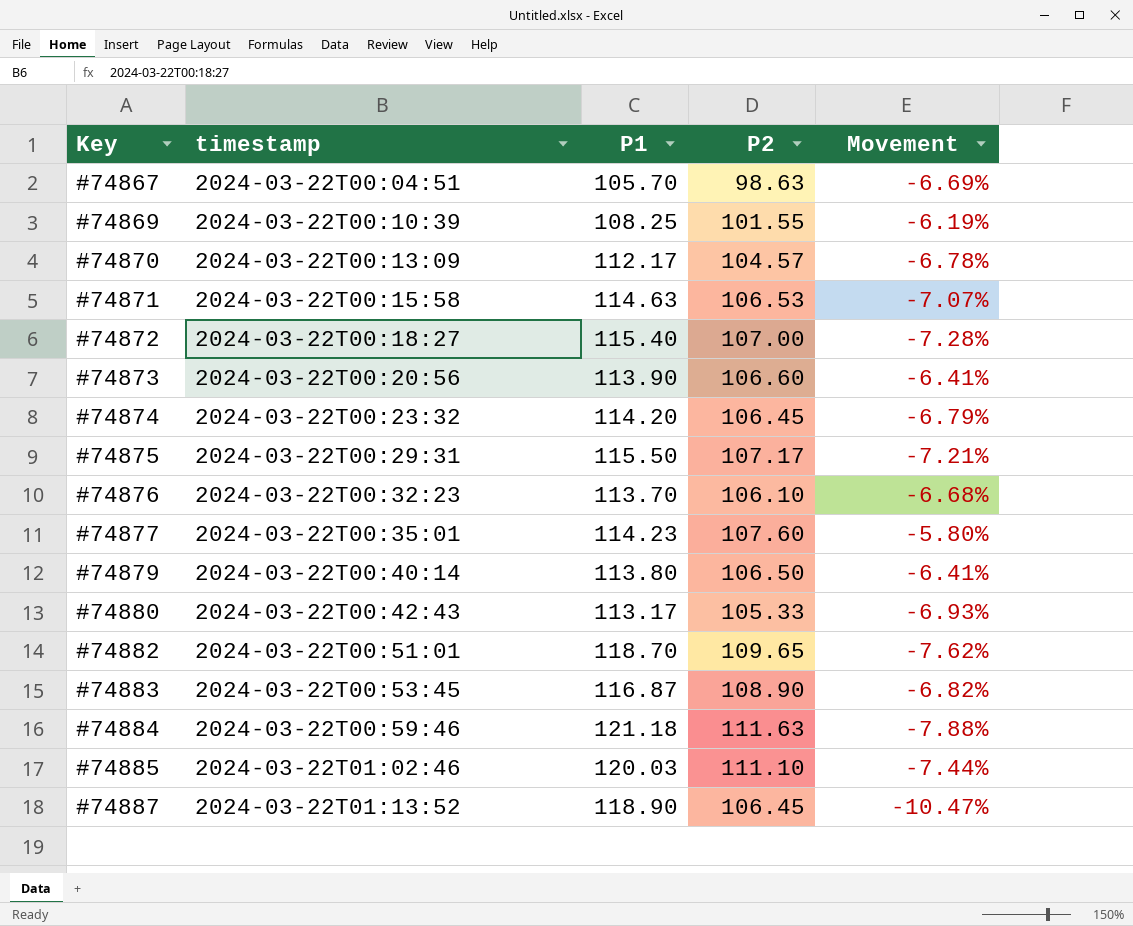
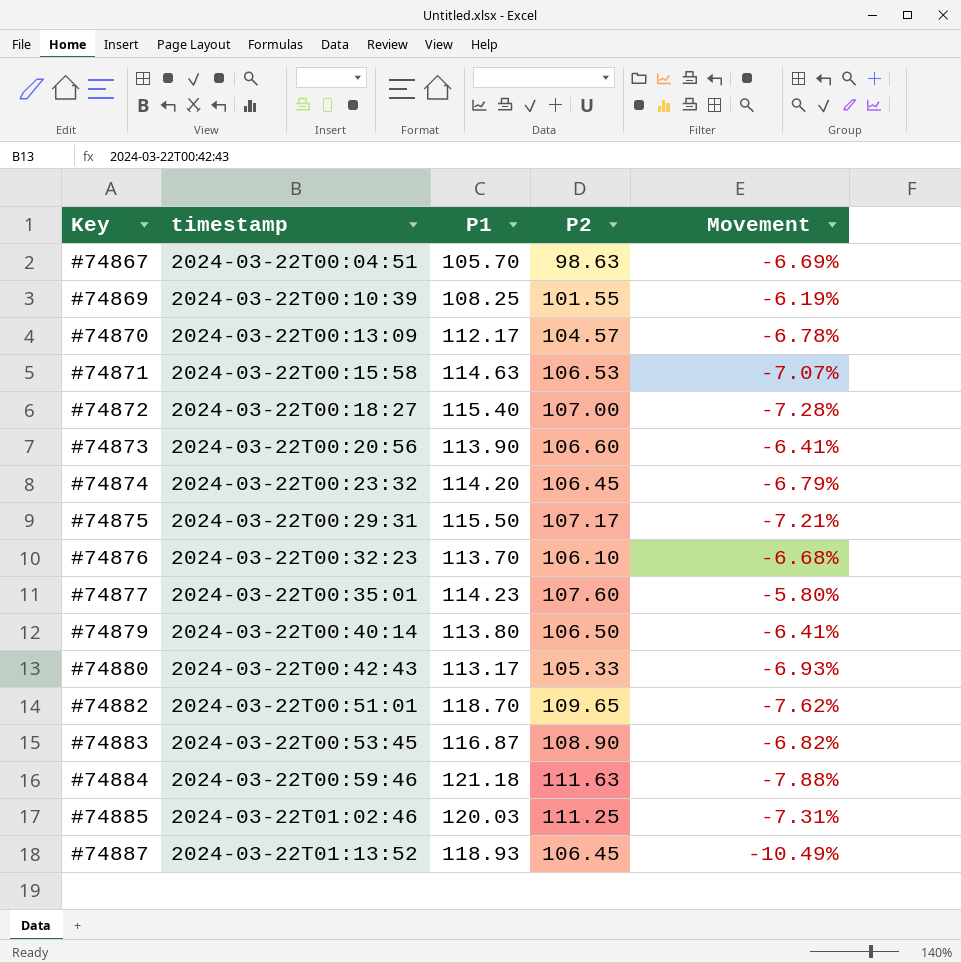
#74885 | P2: 111.10 -> 111.25
#74885 | Movement: -7.44% -> -7.31%
#74887 | P1: 118.90 -> 118.93
#74887 | Movement: -10.47% -> -10.49%

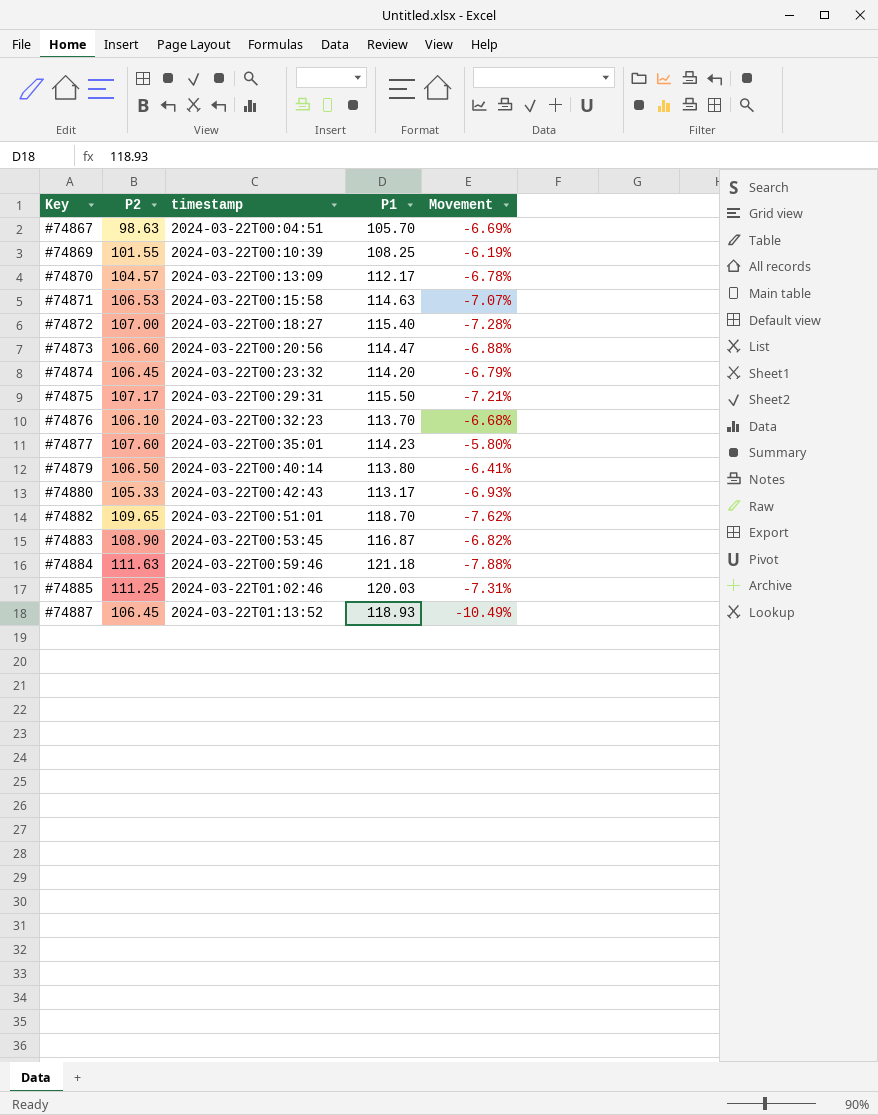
column P2 | position: 4 -> 2
#74873 | P1: 113.90 -> 114.47
#74873 | Movement: -6.41% -> -6.88%

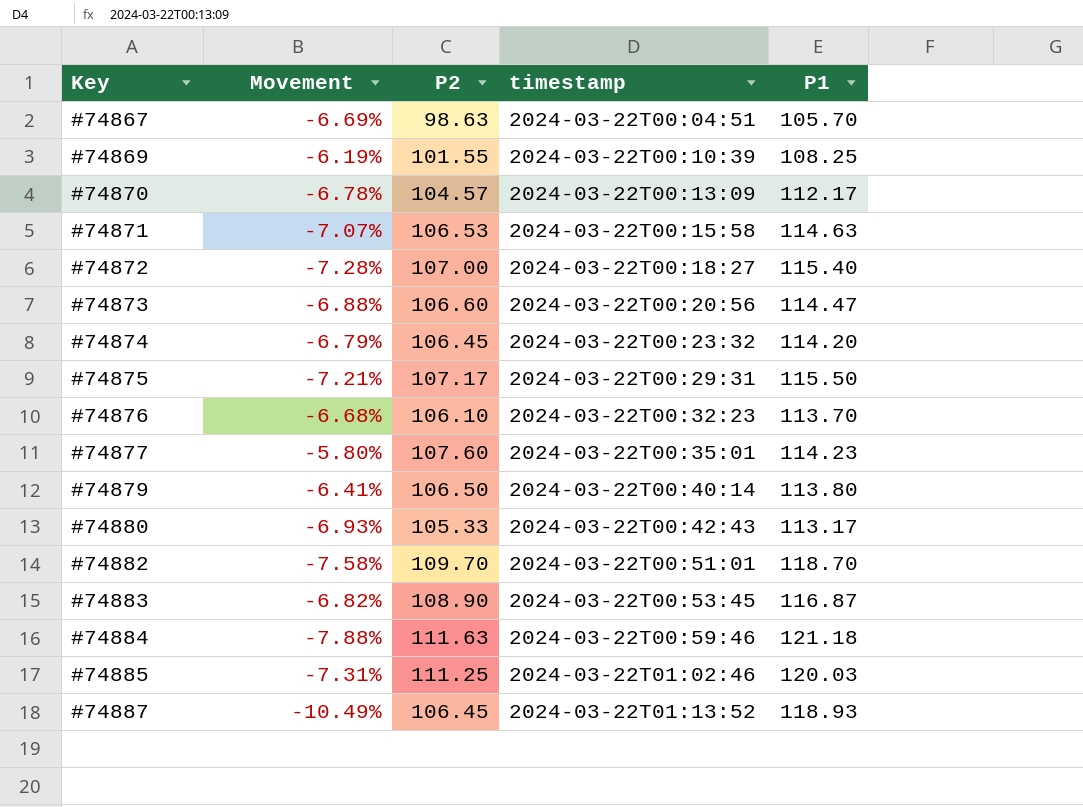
column Movement | position: 5 -> 2
#74882 | Movement: -7.62% -> -7.58%
#74882 | P2: 109.65 -> 109.70

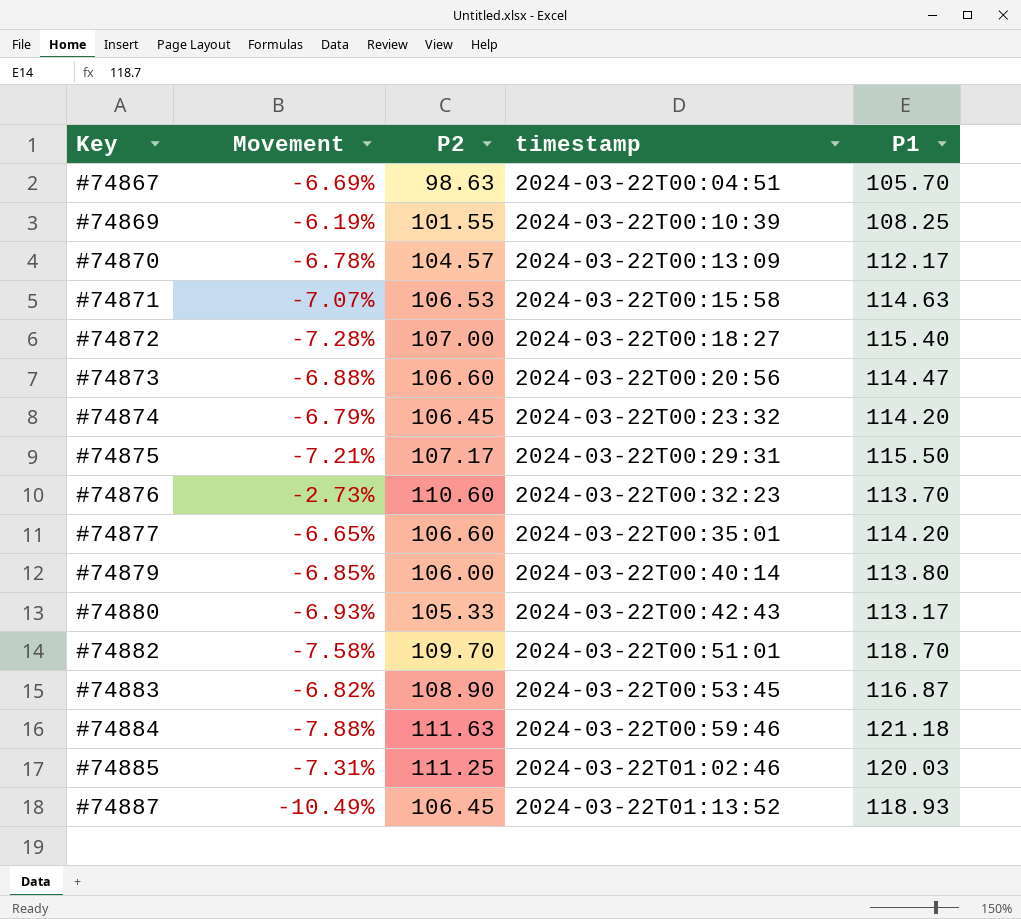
#74876 | Movement: -6.68% -> -2.73%
#74876 | P2: 106.10 -> 110.60
#74877 | Movement: -5.80% -> -6.65%
#74877 | P2: 107.60 -> 106.60
#74877 | P1: 114.23 -> 114.20
#74879 | Movement: -6.41% -> -6.85%
#74879 | P2: 106.50 -> 106.00

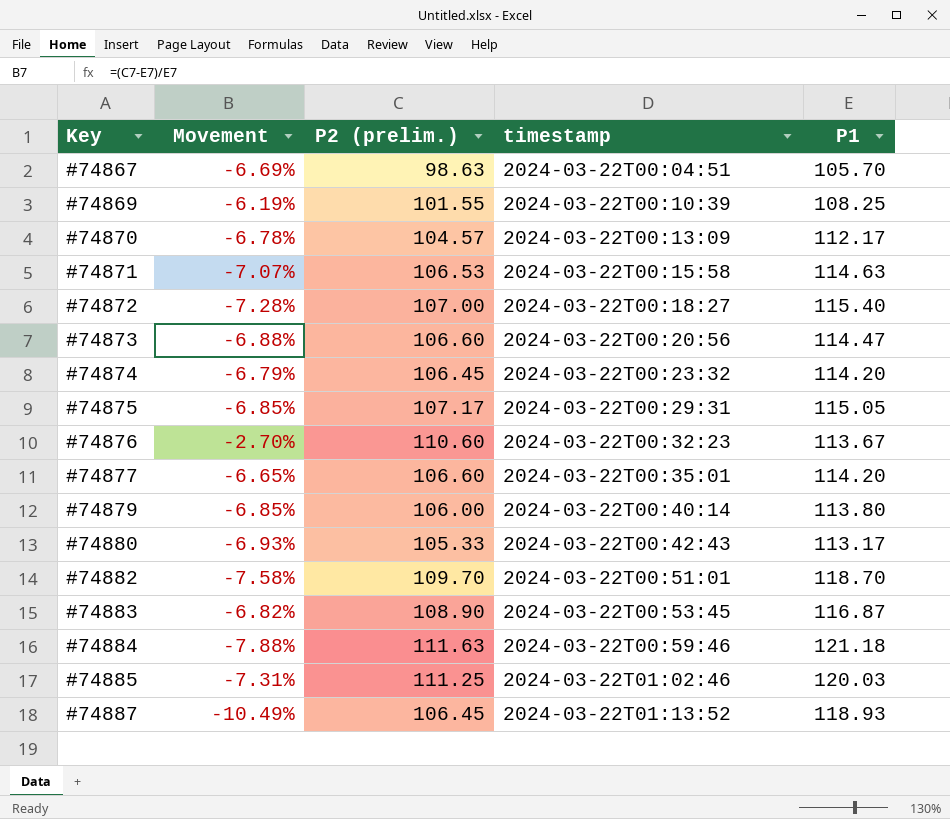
column name: P2 -> P2 (prelim.)
#74875 | Movement: -7.21% -> -6.85%
#74875 | P1: 115.50 -> 115.05
#74876 | Movement: -2.73% -> -2.70%
#74876 | P1: 113.70 -> 113.67

